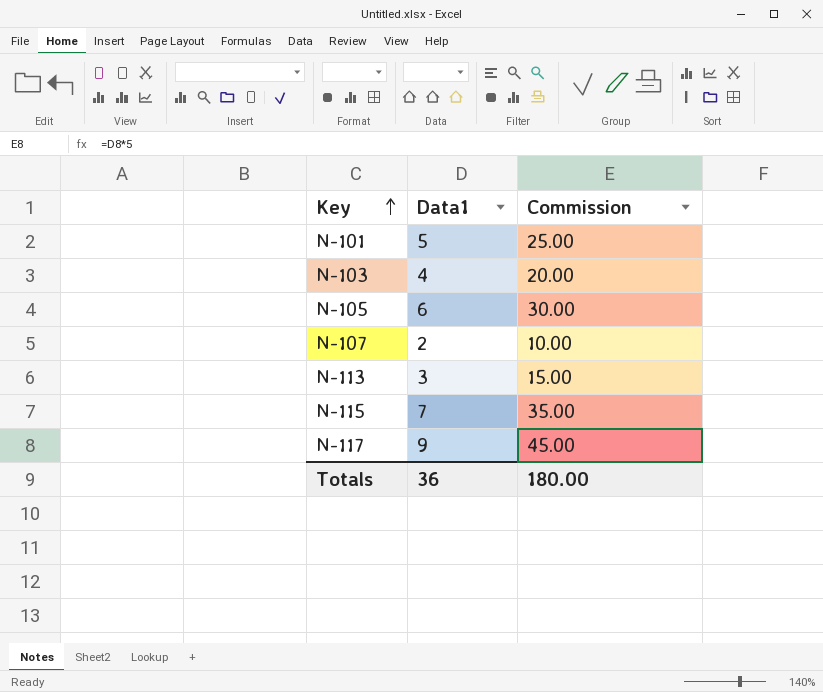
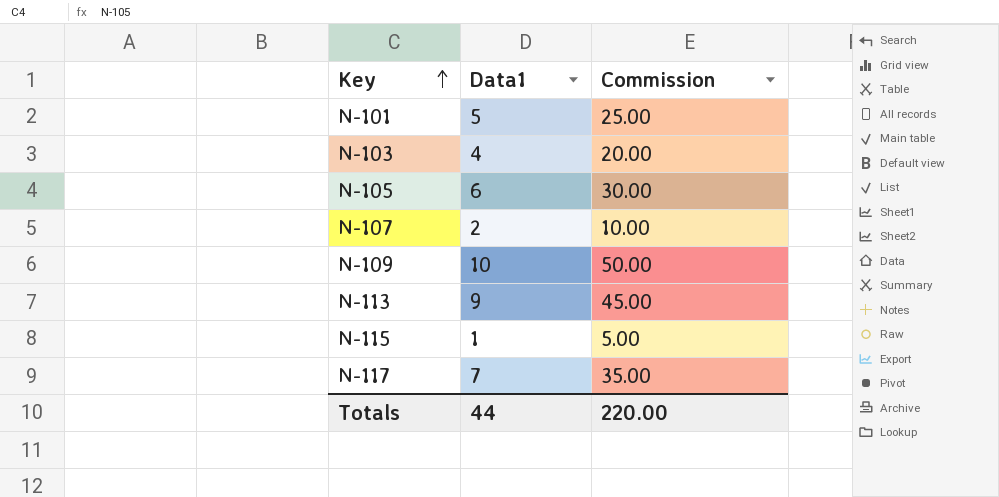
row N-109: none -> 10 | 50.00
N-113 | Data1: 3 -> 9
N-113 | Commission: 15.00 -> 45.00
N-115 | Data1: 7 -> 1
N-115 | Commission: 35.00 -> 5.00
N-117 | Data1: 9 -> 7
N-117 | Commission: 45.00 -> 35.00
Totals | Data1: 36 -> 44
Totals | Commission: 180.00 -> 220.00

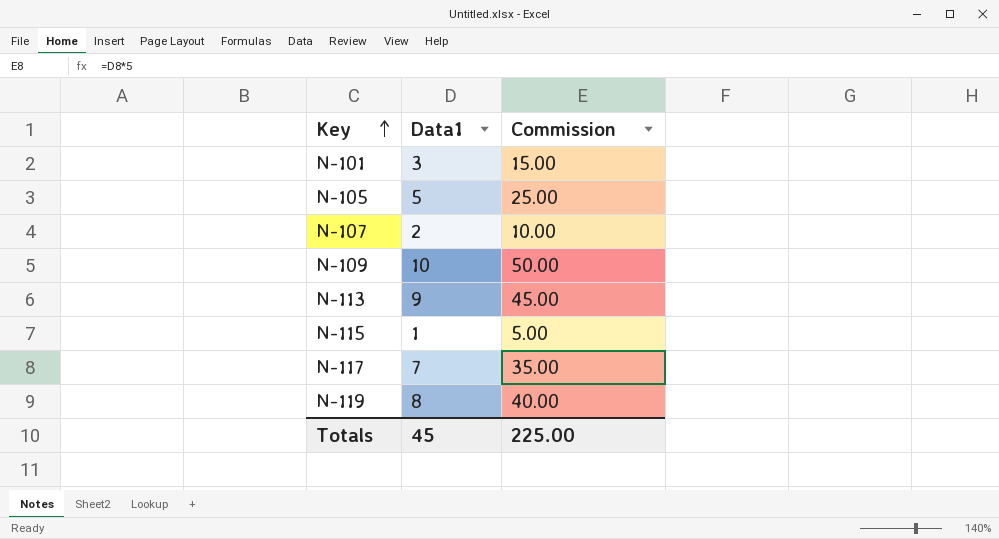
row N-103: 4 | 20.00 -> none
N-101 | Data1: 5 -> 3
N-101 | Commission: 25.00 -> 15.00
N-105 | Data1: 6 -> 5
N-105 | Commission: 30.00 -> 25.00
row N-119: none -> 8 | 40.00
Totals | Data1: 44 -> 45
Totals | Commission: 220.00 -> 225.00

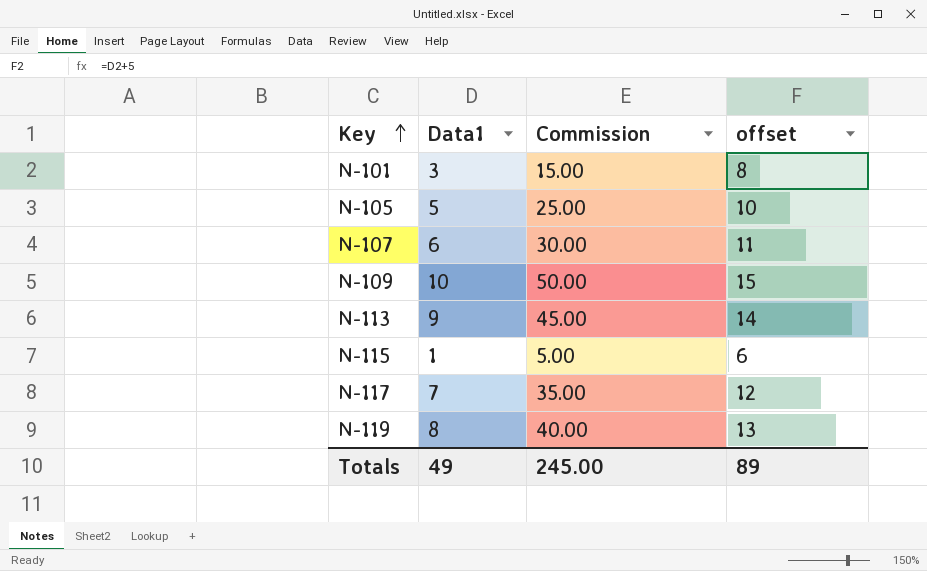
column offset | formula: none -> [Data1] + 5
N-107 | Data1: 2 -> 6
N-107 | Commission: 10.00 -> 30.00
Totals | Data1: 45 -> 49
Totals | Commission: 225.00 -> 245.00

